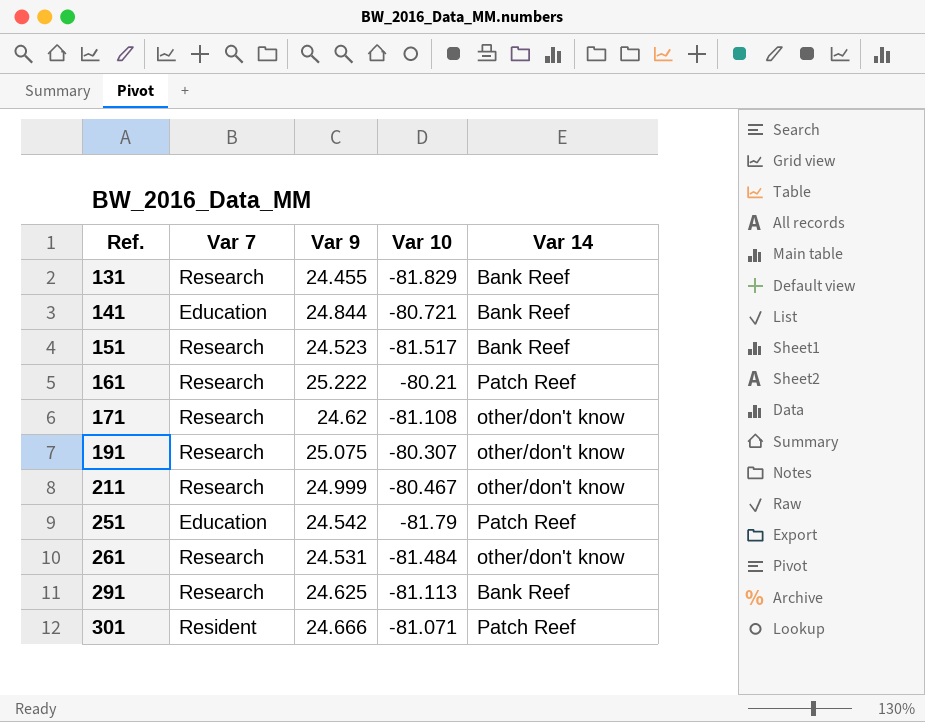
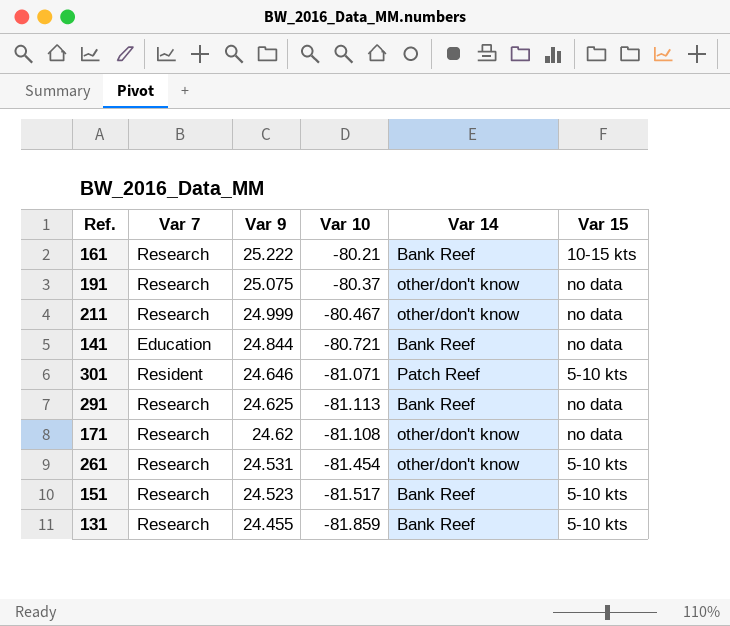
row order: Ref. ascending -> Var 9 descending
column Var 15 | position: none -> 6
row 251: Education | 24.542 | -81.79 | Patch Reef -> none
161 | Var 14: Patch Reef -> Bank Reef
191 | Var 10: -80.307 -> -80.37
301 | Var 9: 24.666 -> 24.646
261 | Var 10: -81.484 -> -81.454
131 | Var 10: -81.829 -> -81.859

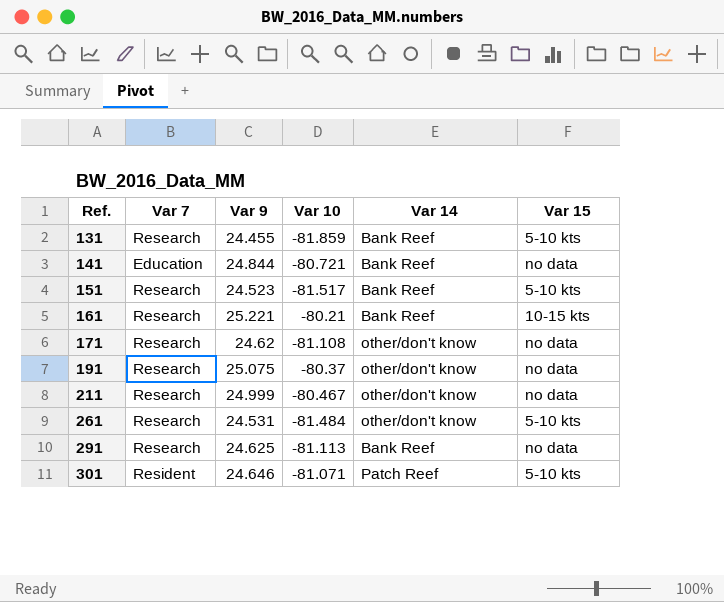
row order: Var 9 descending -> Ref. ascending
161 | Var 9: 25.222 -> 25.221
261 | Var 10: -81.454 -> -81.484

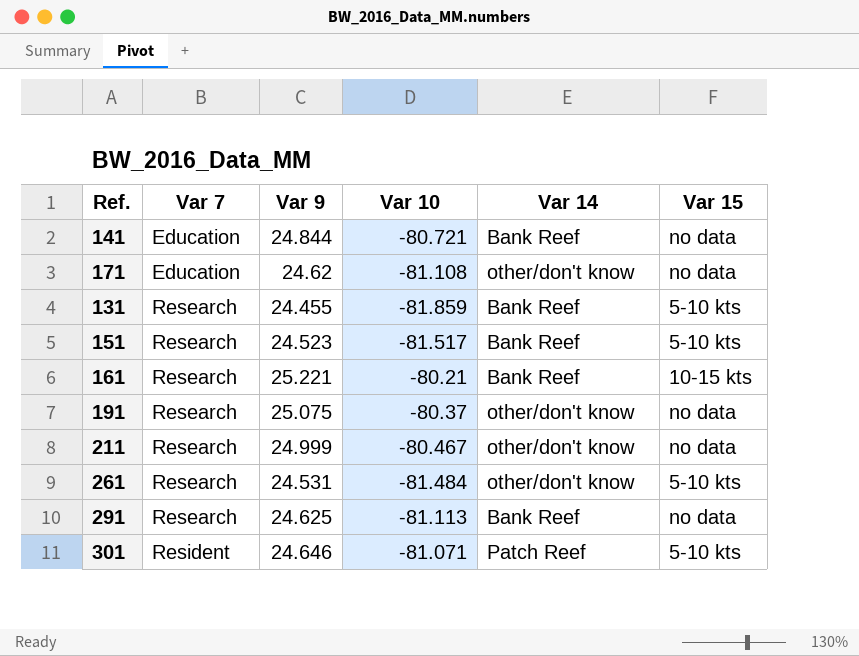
row order: Ref. ascending -> Var 7 ascending
171 | Var 7: Research -> Education

